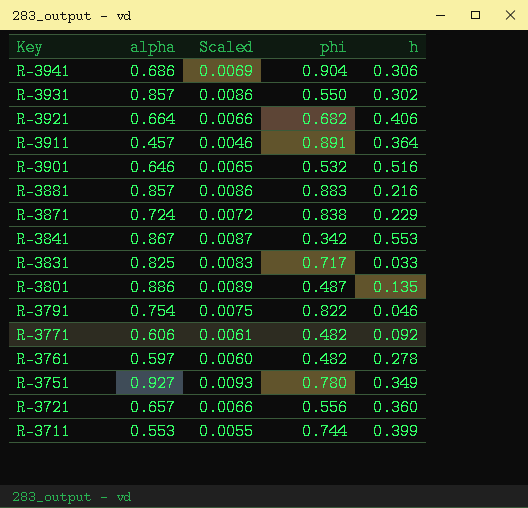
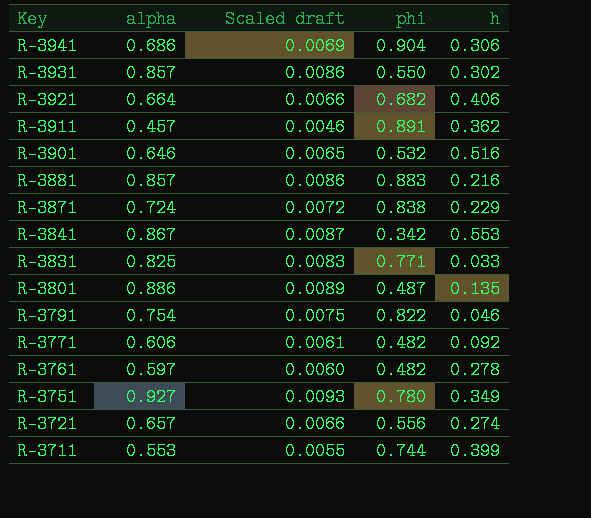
column name: Scaled -> Scaled draft
R-3911 | h: 0.364 -> 0.362
R-3831 | phi: 0.717 -> 0.771
R-3721 | h: 0.360 -> 0.274

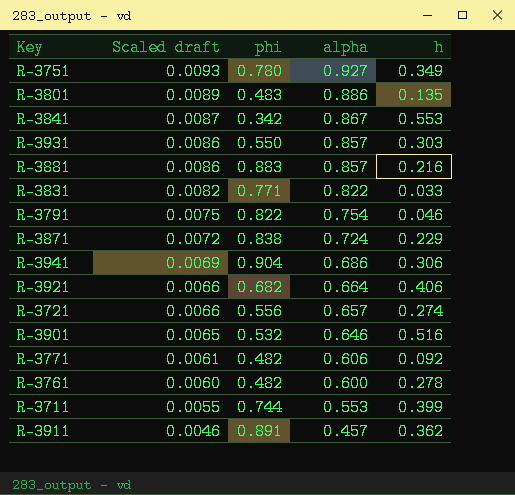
row order: Key descending -> Scaled draft descending
column alpha | position: 2 -> 4
R-3801 | phi: 0.487 -> 0.483
R-3931 | h: 0.302 -> 0.303
R-3831 | Scaled draft: 0.0083 -> 0.0082
R-3831 | alpha: 0.825 -> 0.822
R-3761 | alpha: 0.597 -> 0.600

